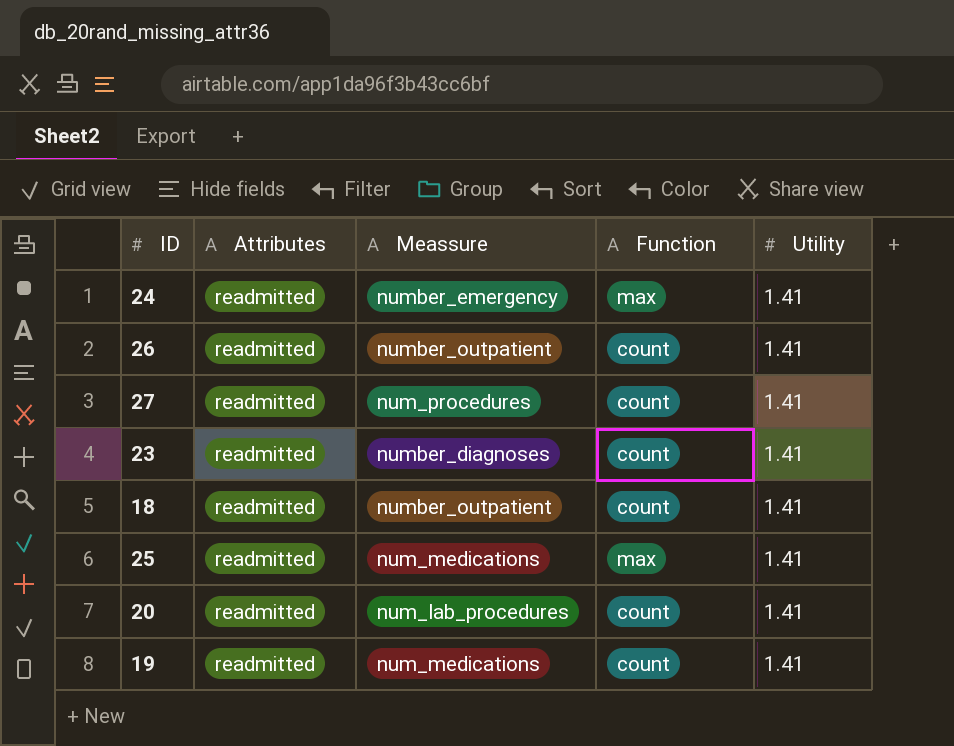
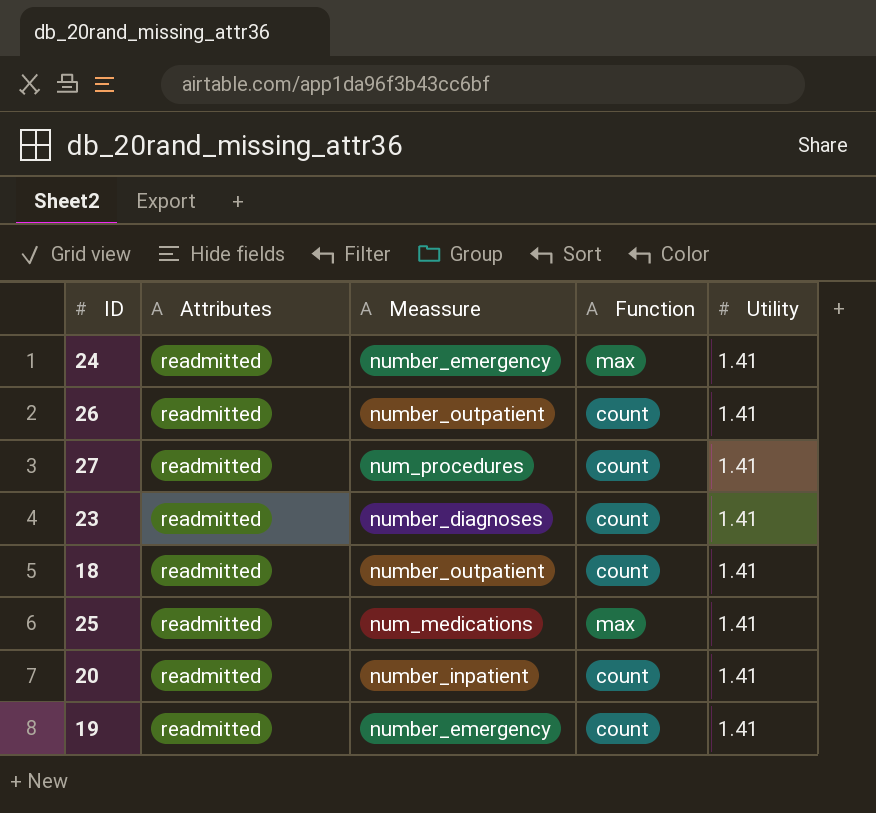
20 | Meassure: num_lab_procedures -> number_inpatient
19 | Meassure: num_medications -> number_emergency

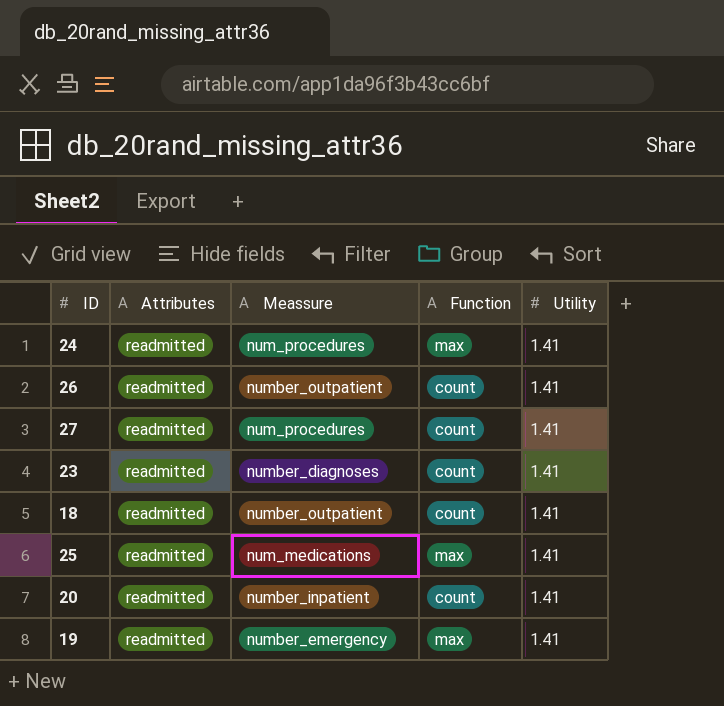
24 | Meassure: number_emergency -> num_procedures
19 | Function: count -> max

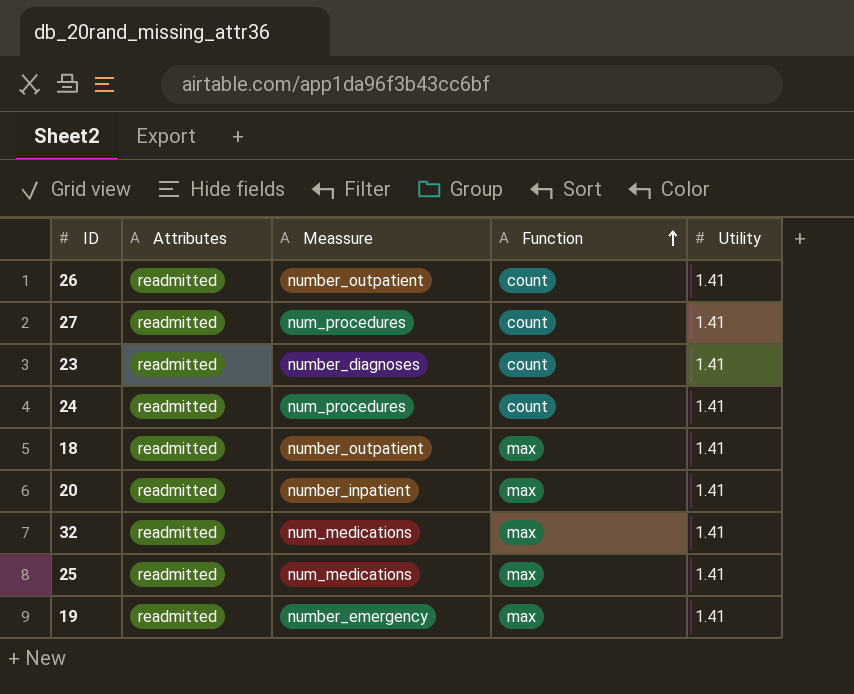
row order: none -> Function ascending
24 | Function: max -> count
18 | Function: count -> max
20 | Function: count -> max
row 32: none -> readmitted | num_medications | max | 1.41

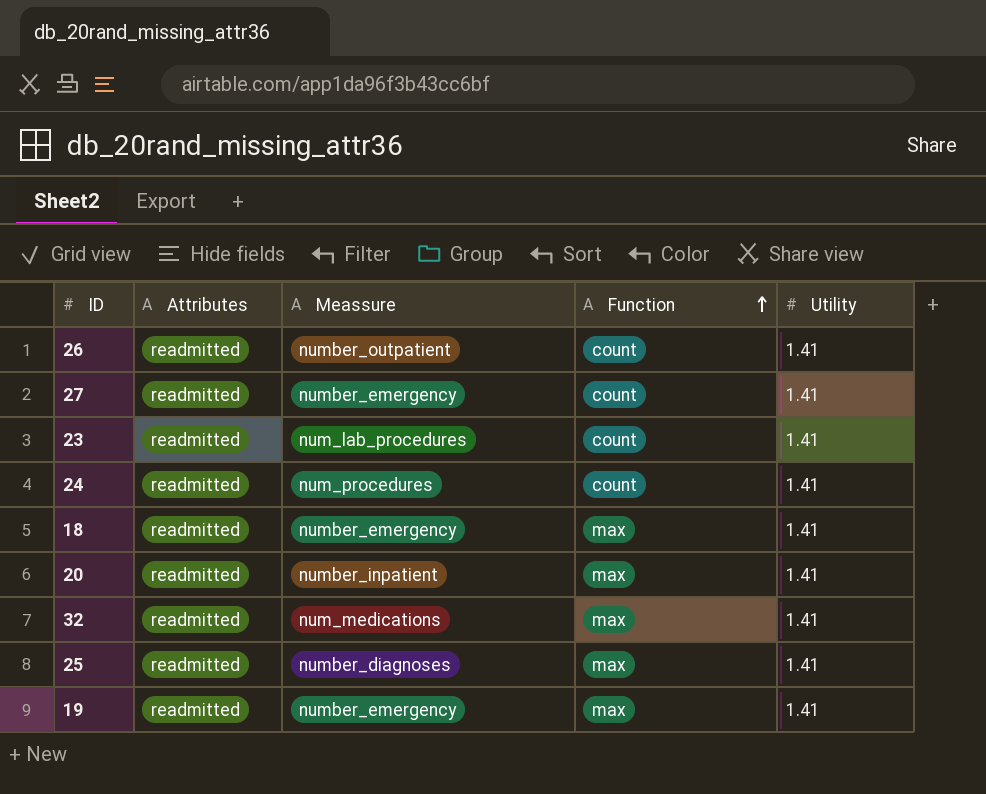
27 | Meassure: num_procedures -> number_emergency
23 | Meassure: number_diagnoses -> num_lab_procedures
18 | Meassure: number_outpatient -> number_emergency
25 | Meassure: num_medications -> number_diagnoses

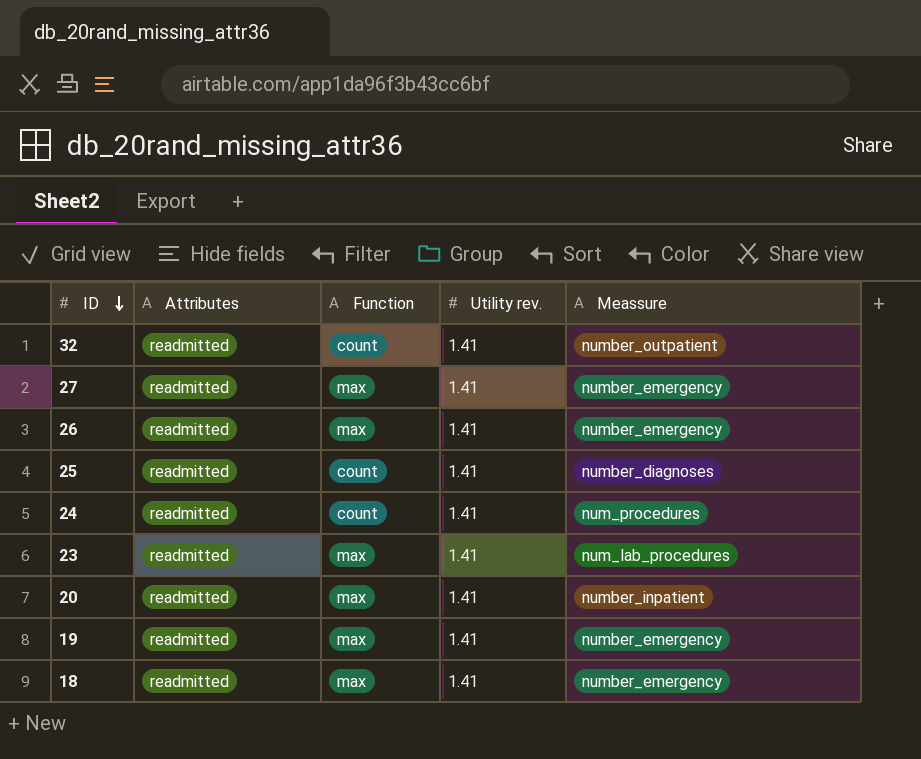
row order: Function ascending -> ID descending
column name: Utility -> Utility rev.
column Meassure | position: 3 -> 5
32 | Function: max -> count
32 | Meassure: num_medications -> number_outpatient
27 | Function: count -> max
26 | Function: count -> max
26 | Meassure: number_outpatient -> number_emergency
25 | Function: max -> count
23 | Function: count -> max

